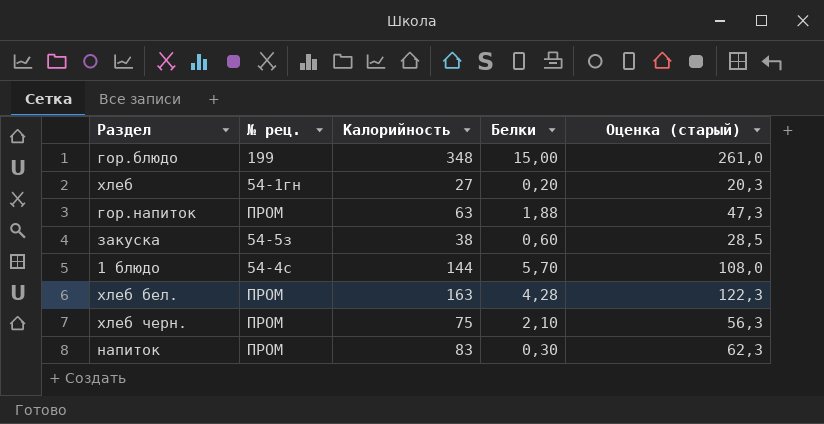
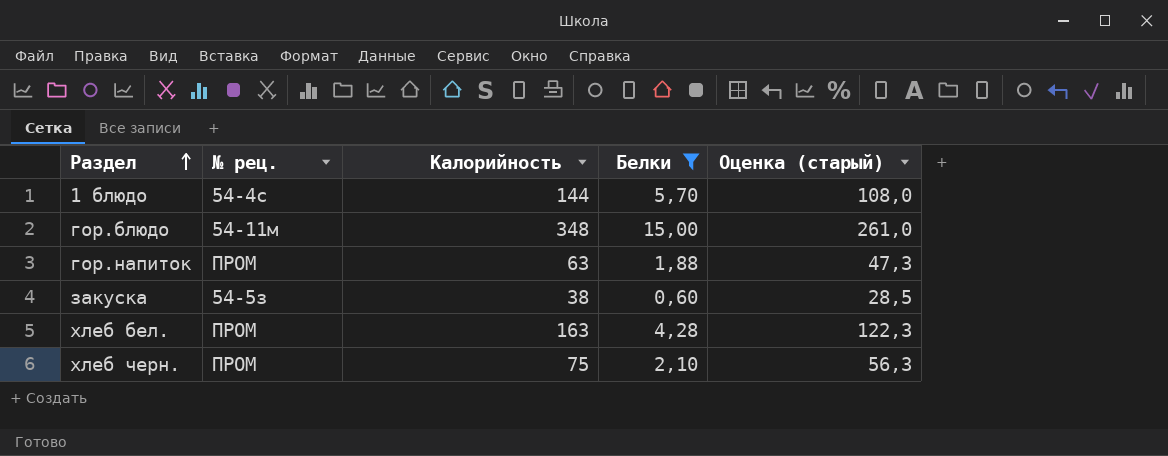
filter: none -> Белки >= 0,60
row order: none -> Раздел ascending
гор.блюдо | № рец.: 199 -> 54-11м

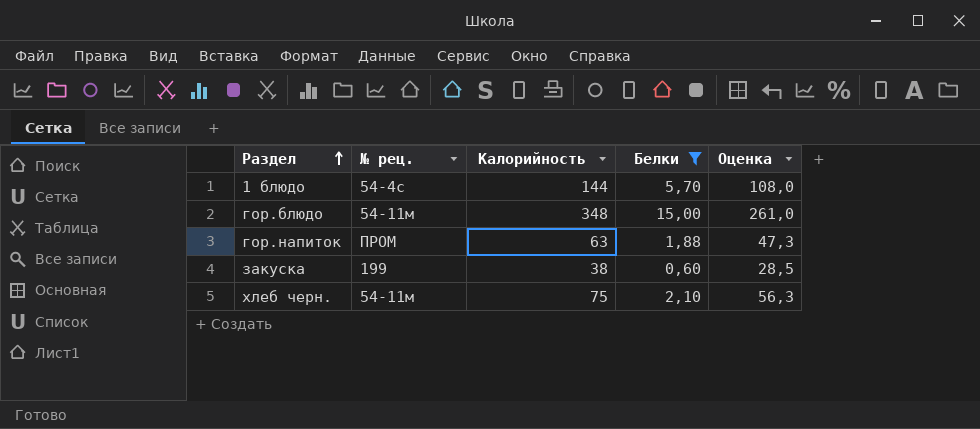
column name: Оценка (старый) -> Оценка
row хлеб бел.: ПРОМ | 163 | 4,28 | 122,3 -> none
закуска | № рец.: 54-5з -> 199
хлеб черн. | № рец.: ПРОМ -> 54-11м

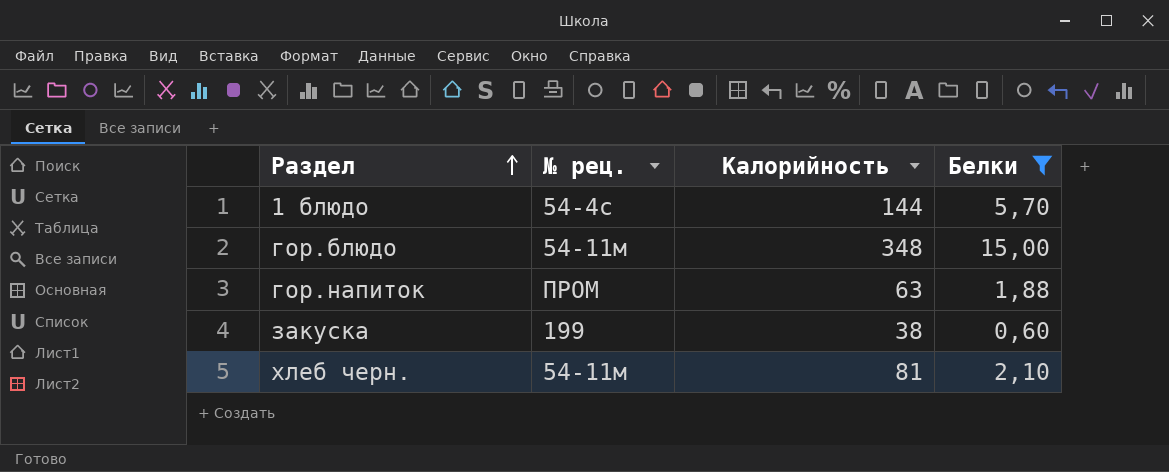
column Оценка | formula: [Калорийность] * 0,75 -> none
хлеб черн. | Калорийность: 75 -> 81

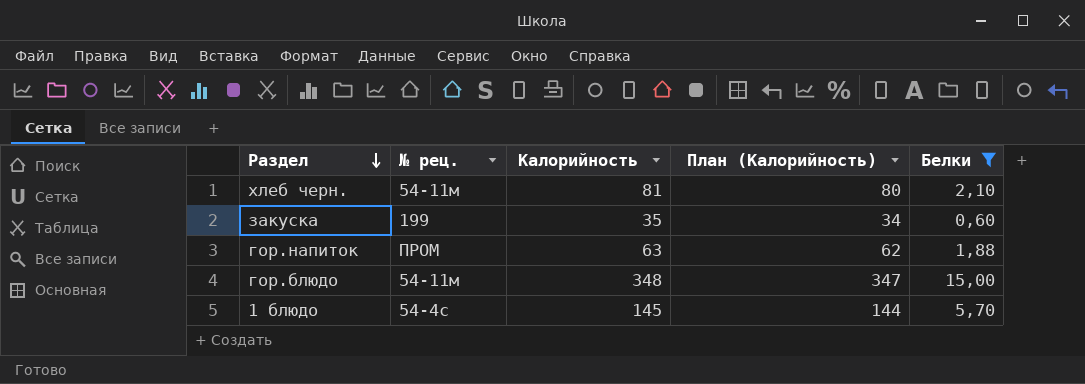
row order: Раздел ascending -> Раздел descending
column План (Калорийность) | formula: none -> [Калорийность] - 1
закуска | Калорийность: 38 -> 35
1 блюдо | Калорийность: 144 -> 145

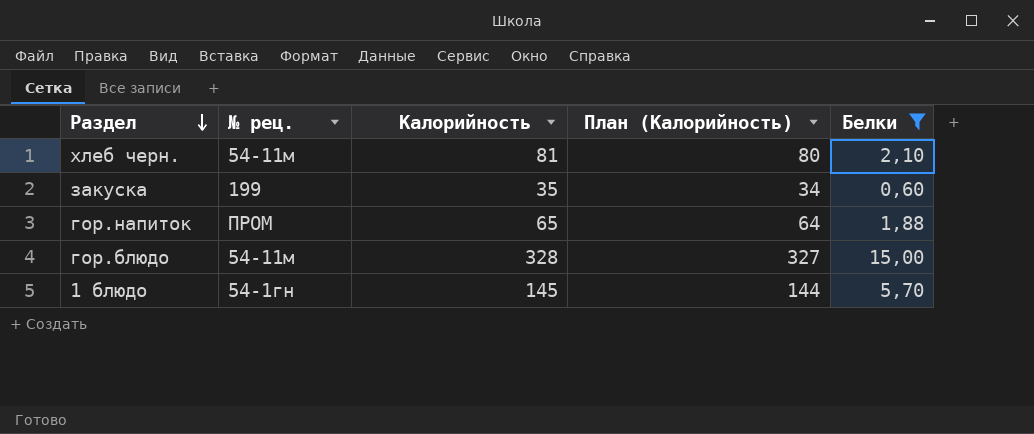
гор.напиток | Калорийность: 63 -> 65
гор.напиток | План (Калорийность): 62 -> 64
гор.блюдо | Калорийность: 348 -> 328
гор.блюдо | План (Калорийность): 347 -> 327
1 блюдо | № рец.: 54-4с -> 54-1гн

